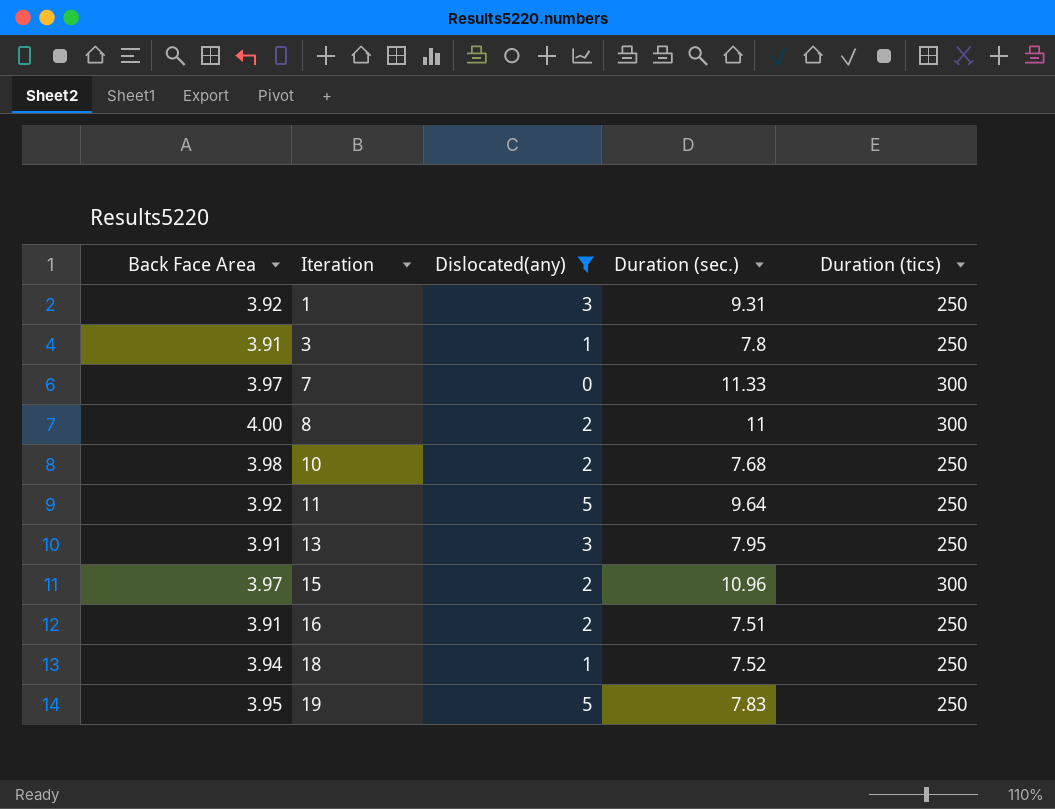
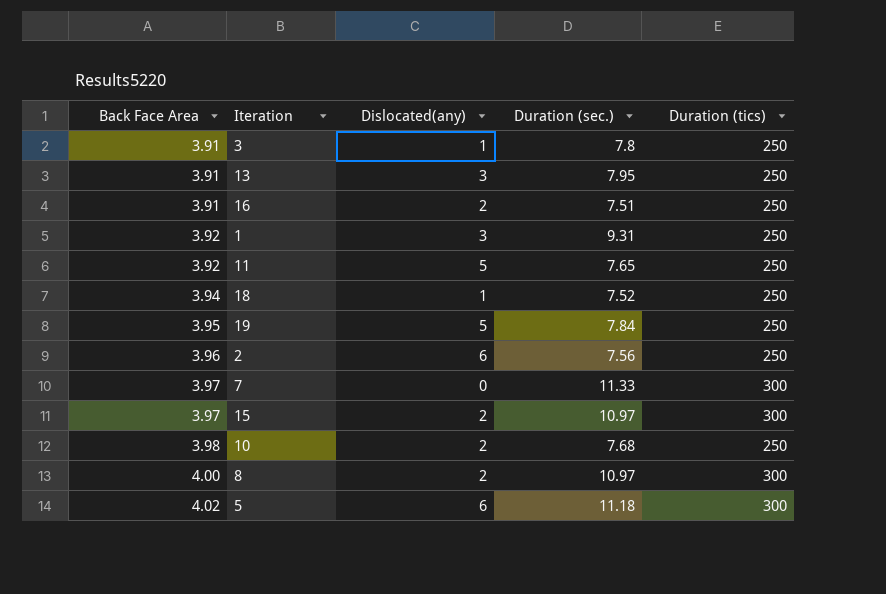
filter: Dislocated(any) != 6 -> none
row order: Iteration ascending -> Back Face Area ascending
11 | Duration (sec.): 9.64 -> 7.65
19 | Duration (sec.): 7.83 -> 7.84
15 | Duration (sec.): 10.96 -> 10.97
8 | Duration (sec.): 11 -> 10.97

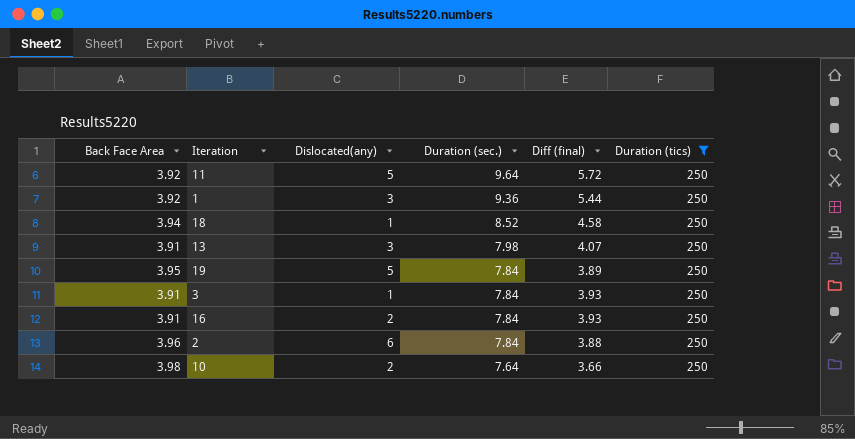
filter: none -> Duration (tics) = 250
row order: Back Face Area ascending -> Duration (sec.) descending
column Diff (final) | formula: none -> [Duration (sec.)] - [Back Face Area]
11 | Duration (sec.): 7.65 -> 9.64
1 | Duration (sec.): 9.31 -> 9.36
18 | Duration (sec.): 7.52 -> 8.52
13 | Duration (sec.): 7.95 -> 7.98
3 | Duration (sec.): 7.8 -> 7.84
16 | Duration (sec.): 7.51 -> 7.84
2 | Duration (sec.): 7.56 -> 7.84
10 | Duration (sec.): 7.68 -> 7.64

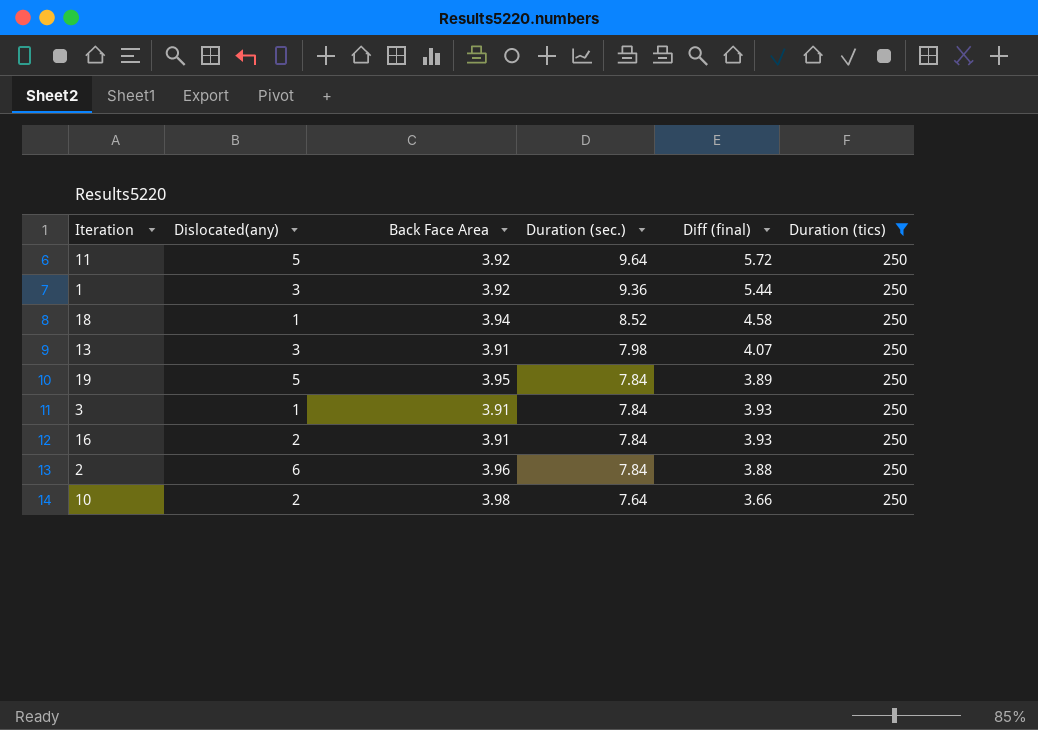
column Back Face Area | position: 1 -> 3

